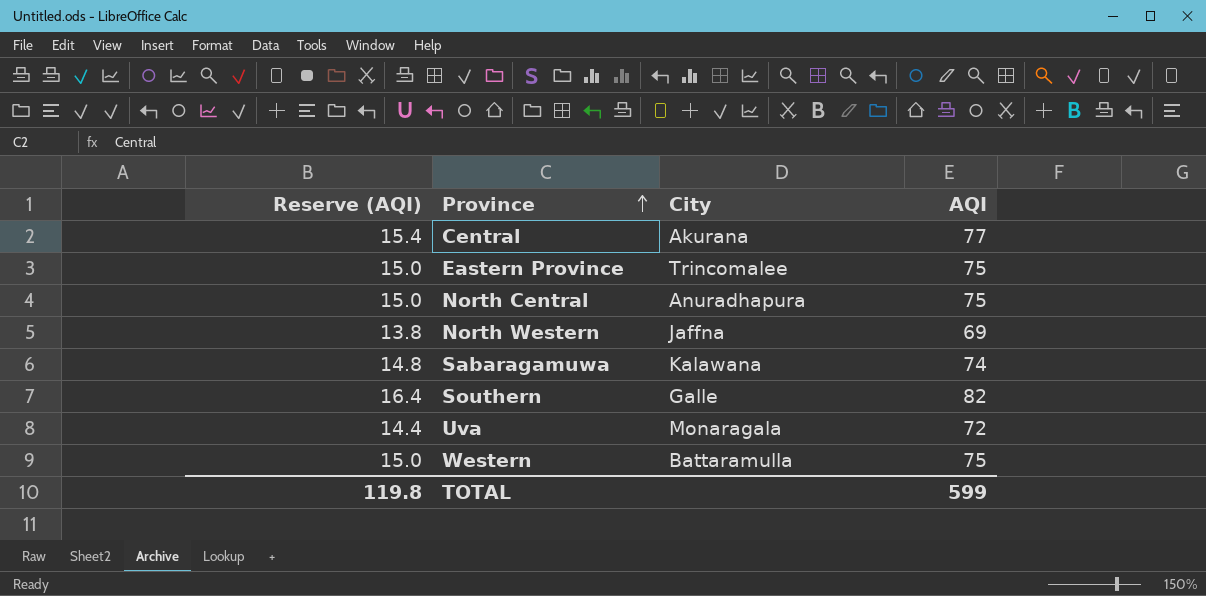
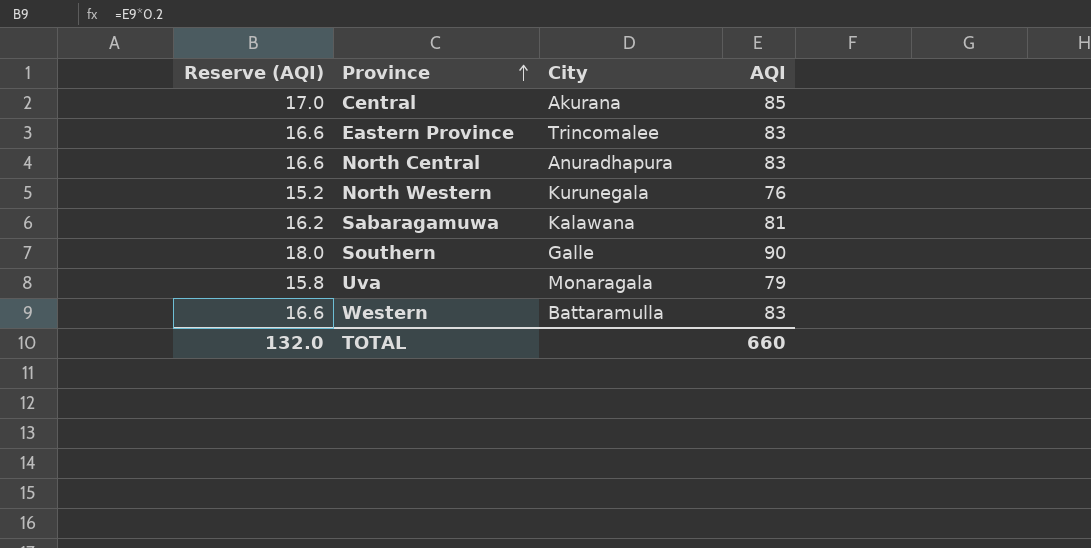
Central | Reserve (AQI): 15.4 -> 17.0
Central | AQI: 77 -> 85
Eastern Province | Reserve (AQI): 15.0 -> 16.6
Eastern Province | AQI: 75 -> 83
North Central | Reserve (AQI): 15.0 -> 16.6
North Central | AQI: 75 -> 83
North Western | Reserve (AQI): 13.8 -> 15.2
North Western | City: Jaffna -> Kurunegala
North Western | AQI: 69 -> 76
Sabaragamuwa | Reserve (AQI): 14.8 -> 16.2
Sabaragamuwa | AQI: 74 -> 81
Southern | Reserve (AQI): 16.4 -> 18.0
Southern | AQI: 82 -> 90
Uva | Reserve (AQI): 14.4 -> 15.8
Uva | AQI: 72 -> 79
Western | Reserve (AQI): 15.0 -> 16.6
Western | AQI: 75 -> 83
TOTAL | Reserve (AQI): 119.8 -> 132.0
TOTAL | AQI: 599 -> 660

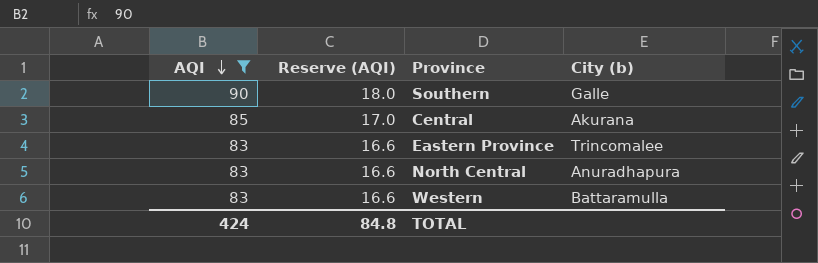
filter: none -> AQI >= 83
row order: Province ascending -> AQI descending
column AQI | position: 4 -> 1
column name: City -> City (b)
TOTAL | AQI: 660 -> 424
TOTAL | Reserve (AQI): 132.0 -> 84.8

